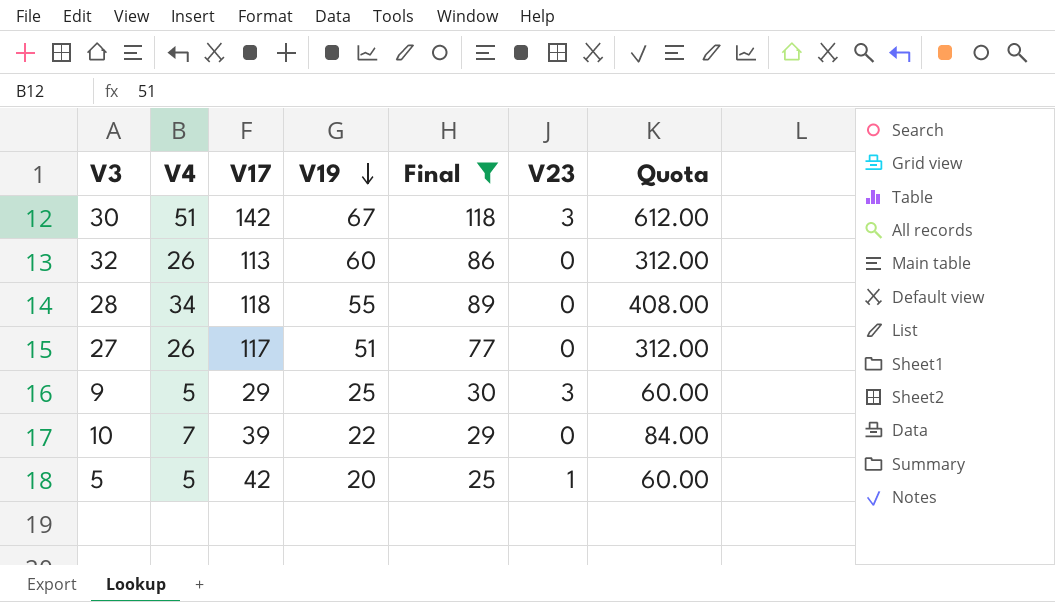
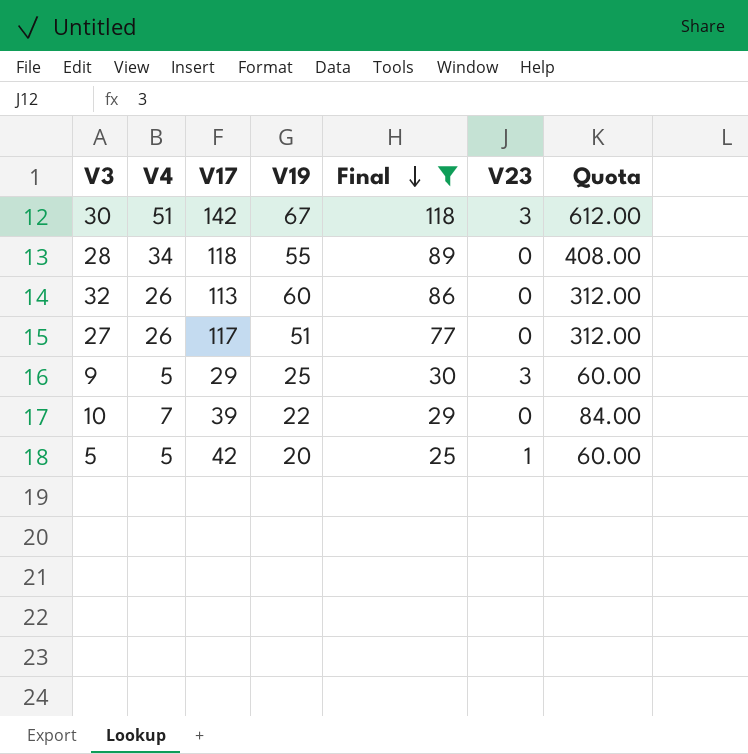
row order: V19 descending -> Final descending

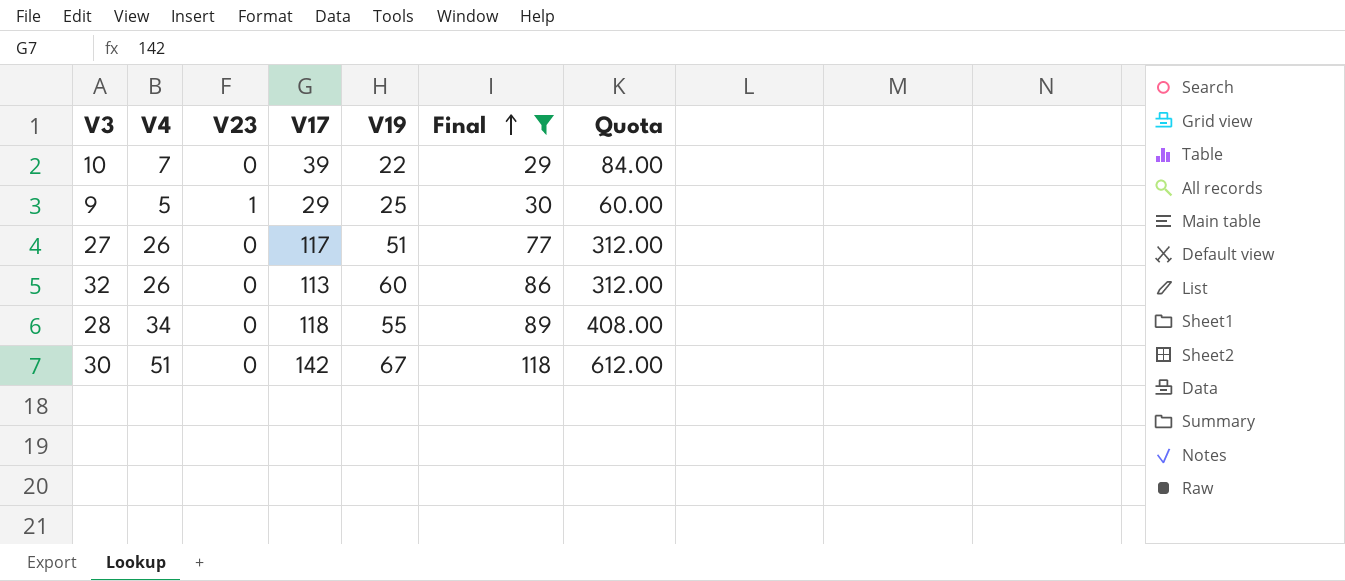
row order: Final descending -> Final ascending
column V23 | position: 6 -> 3
row 5: 5 | 42 | 20 | 25 | 1 | 60.00 -> none
9 | V23: 3 -> 1
30 | V23: 3 -> 0

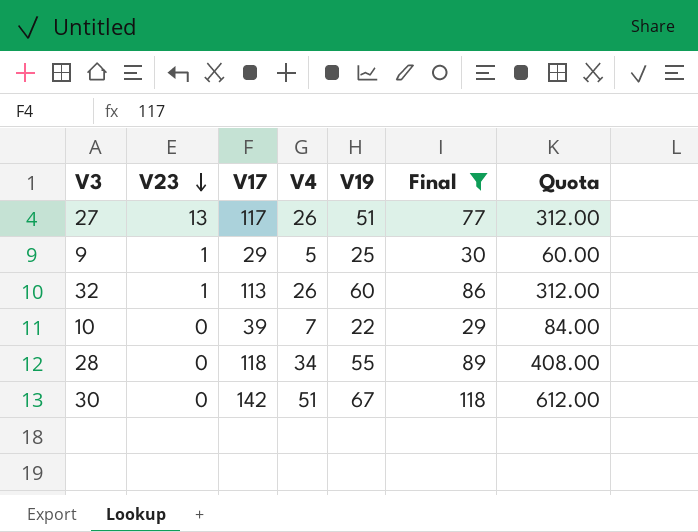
row order: Final ascending -> V23 descending
column V4 | position: 2 -> 4
27 | V23: 0 -> 13
32 | V23: 0 -> 1

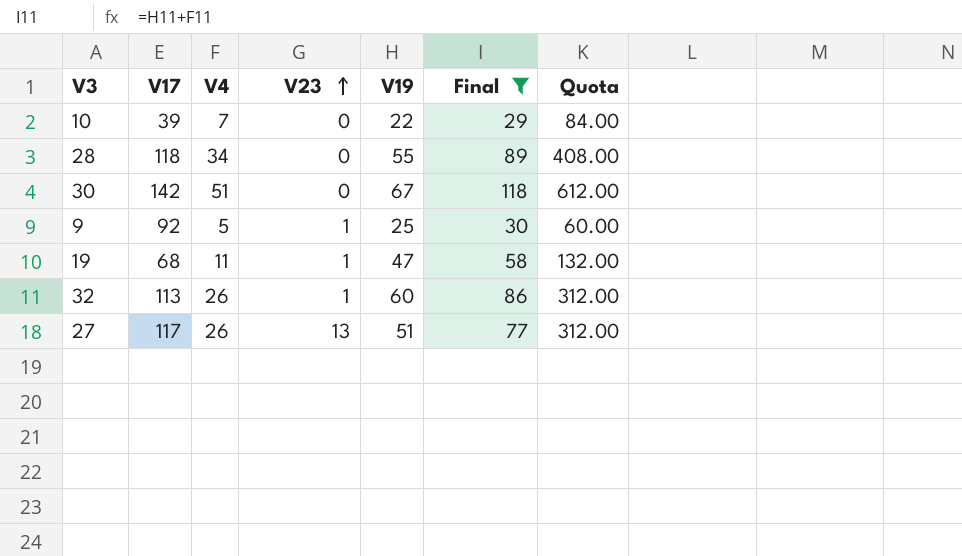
row order: V23 descending -> V23 ascending
column V23 | position: 2 -> 4
9 | V17: 29 -> 92
row 19: none -> 68 | 11 | 1 | 47 | 58 | 132.00

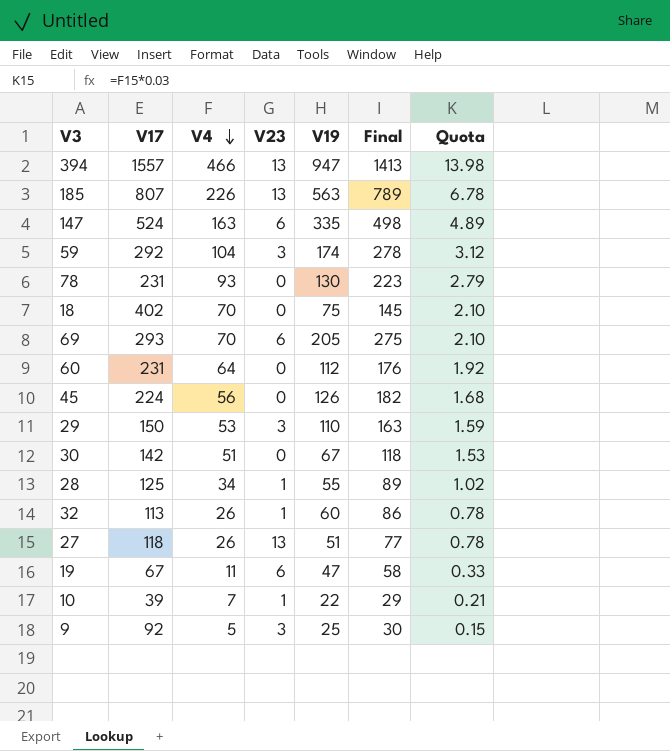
filter: Final <= 118 -> none
row order: V23 ascending -> V4 descending
column Quota | formula: [V4] * 12 -> [V4] * 0.03
28 | V17: 118 -> 125
28 | V23: 0 -> 1
27 | V17: 117 -> 118
19 | V17: 68 -> 67
19 | V23: 1 -> 6
10 | V23: 0 -> 1
9 | V23: 1 -> 3

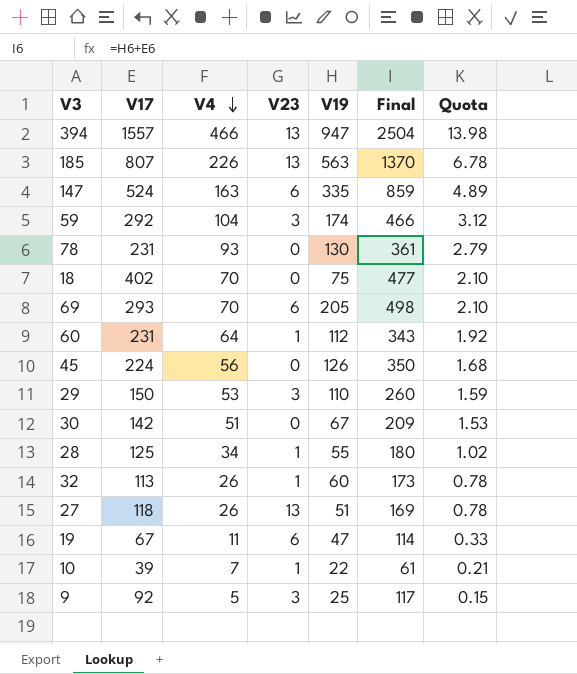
column Final | formula: [V4] + [V19] -> [V17] + [V19]
60 | V23: 0 -> 1

